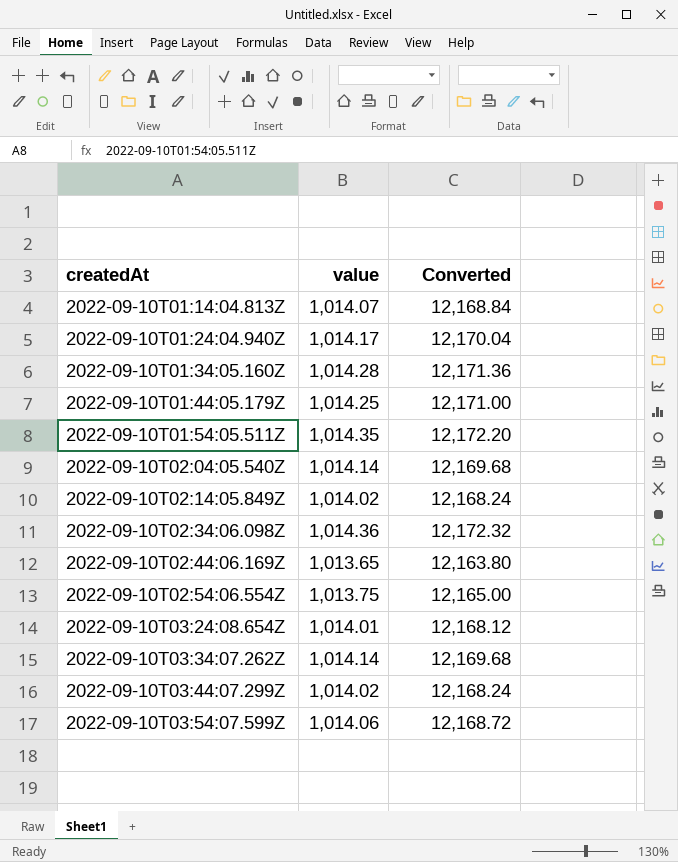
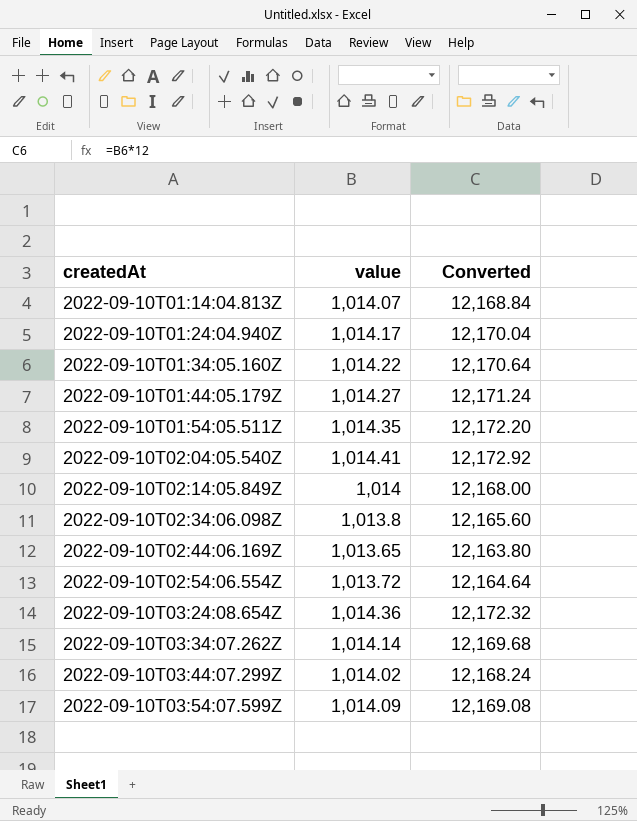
2022-09-10T01:34:05.160Z | value: 1,014.28 -> 1,014.22
2022-09-10T01:34:05.160Z | Converted: 12,171.36 -> 12,170.64
2022-09-10T01:44:05.179Z | value: 1,014.25 -> 1,014.27
2022-09-10T01:44:05.179Z | Converted: 12,171.00 -> 12,171.24
2022-09-10T02:04:05.540Z | value: 1,014.14 -> 1,014.41
2022-09-10T02:04:05.540Z | Converted: 12,169.68 -> 12,172.92
2022-09-10T02:14:05.849Z | value: 1,014.02 -> 1,014
2022-09-10T02:14:05.849Z | Converted: 12,168.24 -> 12,168.00
2022-09-10T02:34:06.098Z | value: 1,014.36 -> 1,013.8
2022-09-10T02:34:06.098Z | Converted: 12,172.32 -> 12,165.60
2022-09-10T02:54:06.554Z | value: 1,013.75 -> 1,013.72
2022-09-10T02:54:06.554Z | Converted: 12,165.00 -> 12,164.64
2022-09-10T03:24:08.654Z | value: 1,014.01 -> 1,014.36
2022-09-10T03:24:08.654Z | Converted: 12,168.12 -> 12,172.32
2022-09-10T03:54:07.599Z | value: 1,014.06 -> 1,014.09
2022-09-10T03:54:07.599Z | Converted: 12,168.72 -> 12,169.08

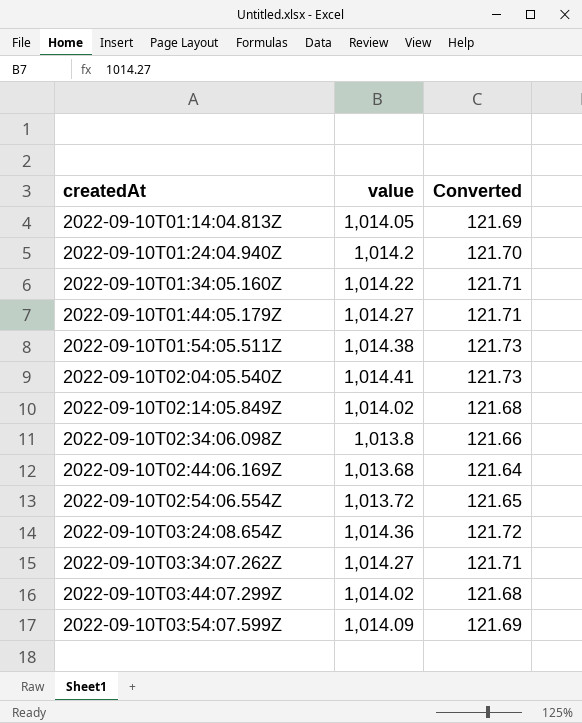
column Converted | formula: [value] * 12 -> [value] * 0.12
2022-09-10T01:14:04.813Z | value: 1,014.07 -> 1,014.05
2022-09-10T01:24:04.940Z | value: 1,014.17 -> 1,014.2
2022-09-10T01:54:05.511Z | value: 1,014.35 -> 1,014.38
2022-09-10T02:14:05.849Z | value: 1,014 -> 1,014.02
2022-09-10T02:44:06.169Z | value: 1,013.65 -> 1,013.68
2022-09-10T03:34:07.262Z | value: 1,014.14 -> 1,014.27

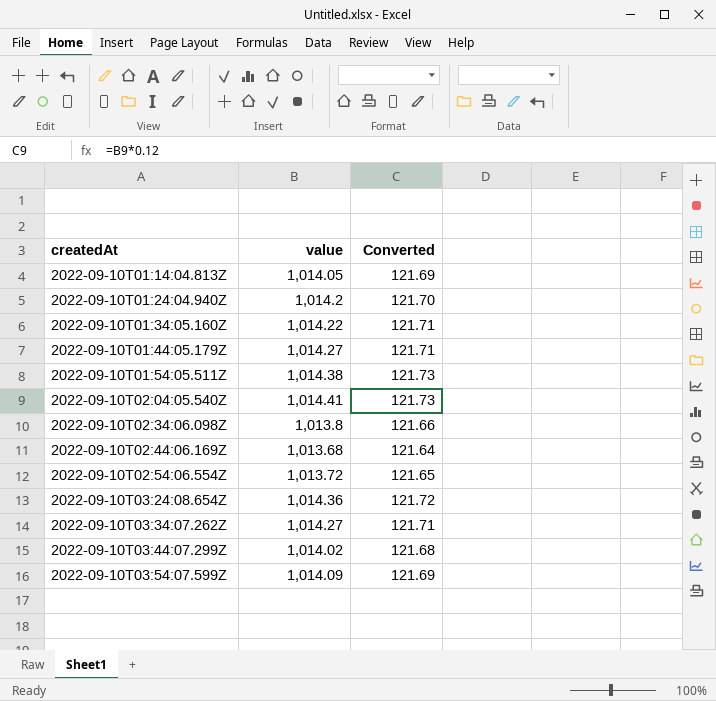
row 2022-09-10T02:14:05.849Z: 1,014.02 | 121.68 -> none

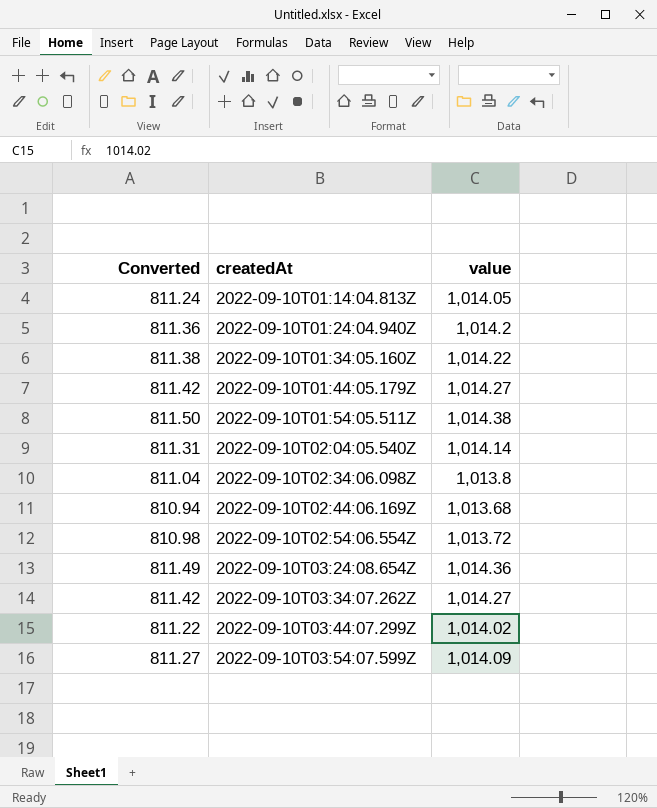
column Converted | formula: [value] * 0.12 -> [value] * 0.8
column Converted | position: 3 -> 1
2022-09-10T02:04:05.540Z | value: 1,014.41 -> 1,014.14

